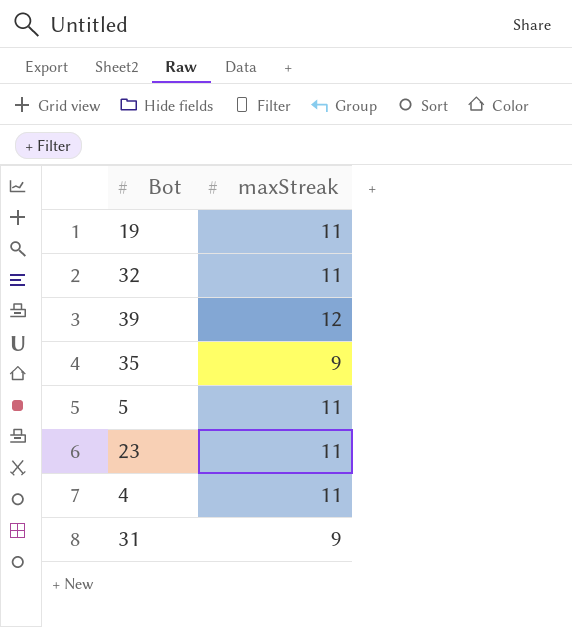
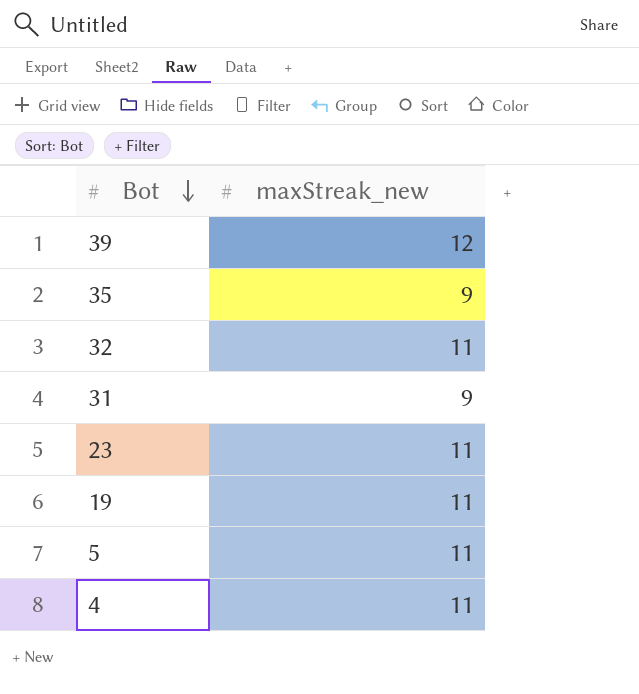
row order: none -> Bot descending
column name: maxStreak -> maxStreak_new

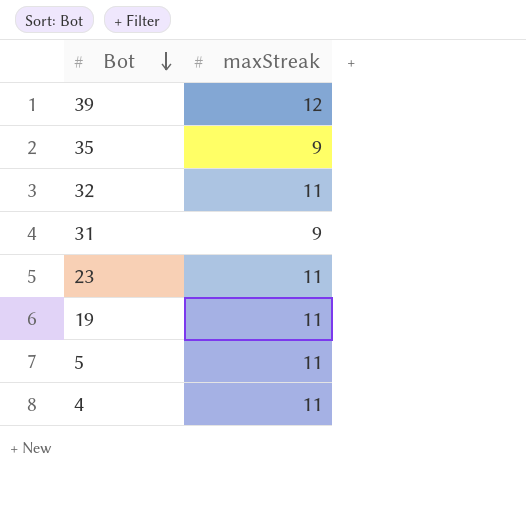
column name: maxStreak_new -> maxStreak

